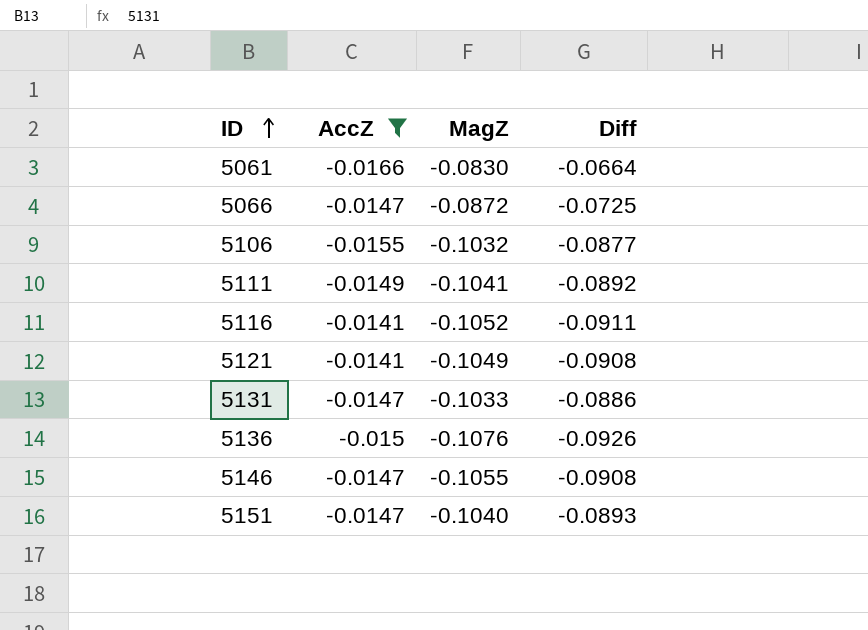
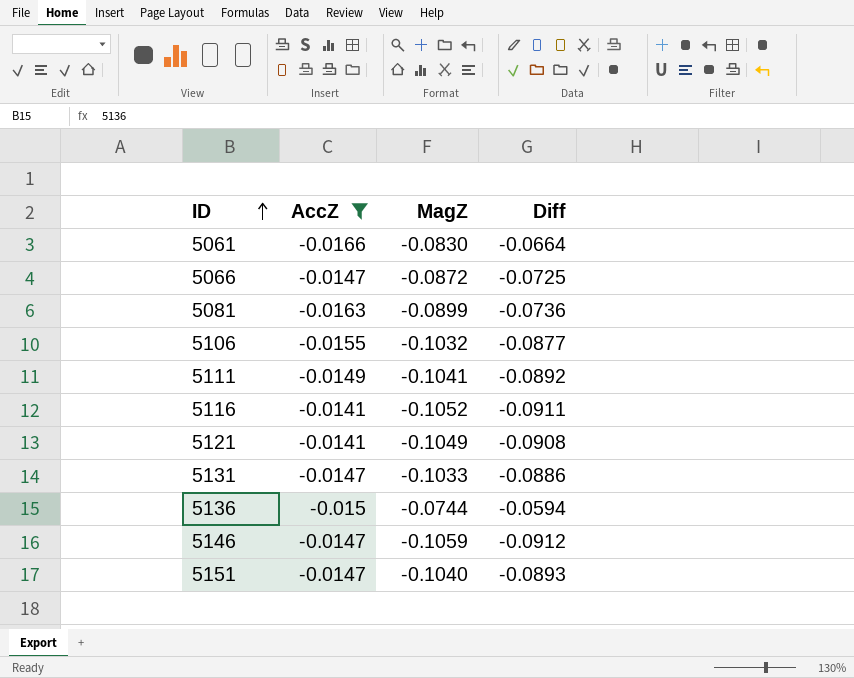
row 5081: none -> -0.0163 | -0.0899 | -0.0736
5136 | MagZ: -0.1076 -> -0.0744
5136 | Diff: -0.0926 -> -0.0594
5146 | MagZ: -0.1055 -> -0.1059
5146 | Diff: -0.0908 -> -0.0912

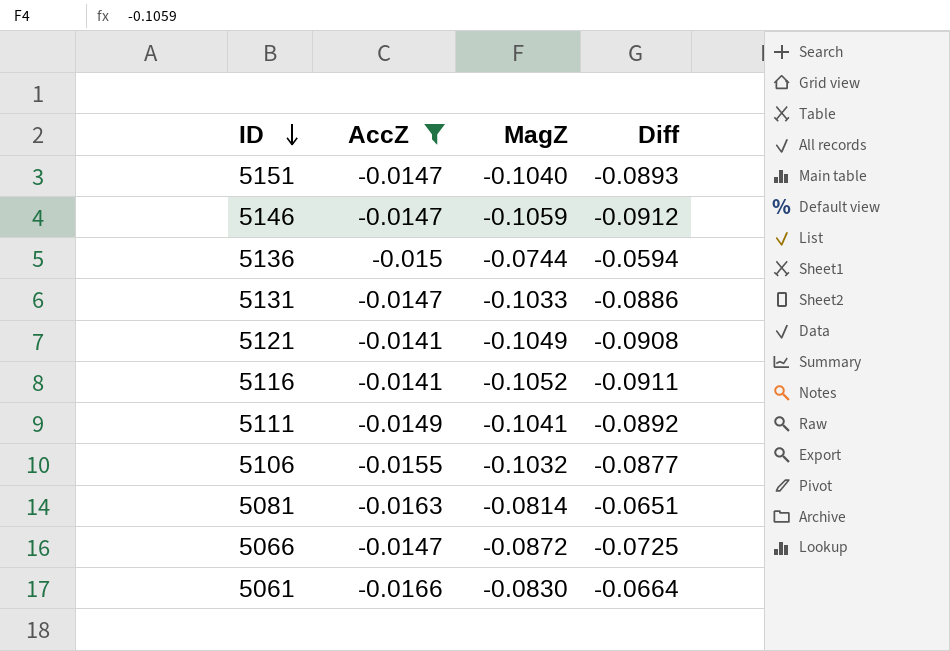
row order: ID ascending -> ID descending
5081 | MagZ: -0.0899 -> -0.0814
5081 | Diff: -0.0736 -> -0.0651

